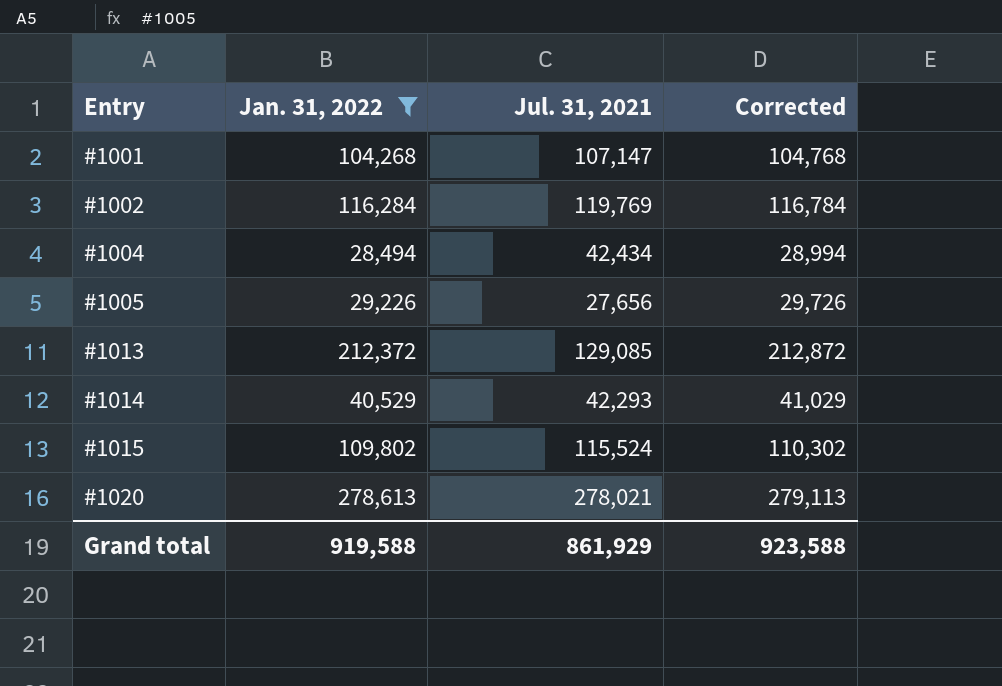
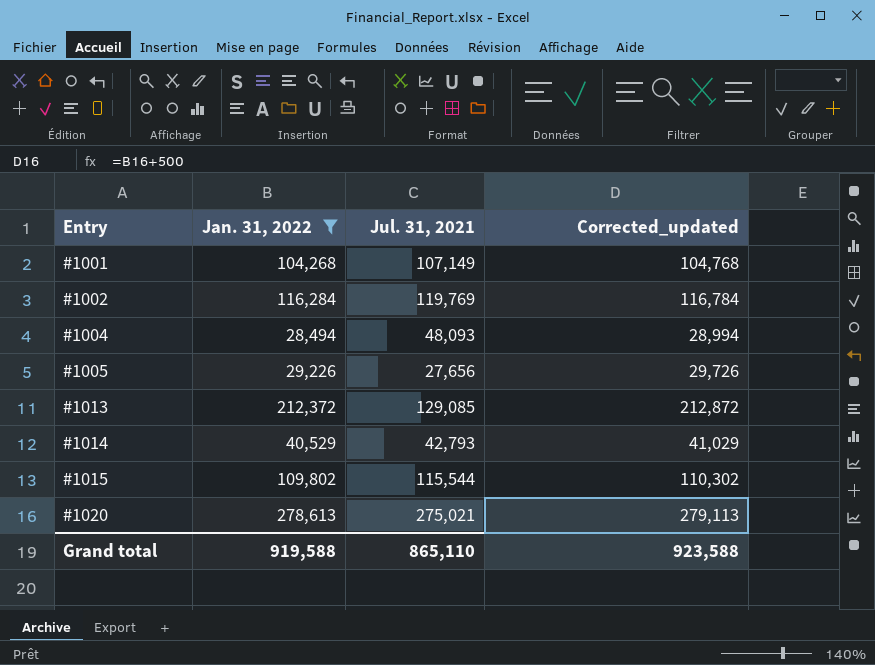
column name: Corrected -> Corrected_updated
#1001 | Jul. 31, 2021: 107,147 -> 107,149
#1004 | Jul. 31, 2021: 42,434 -> 48,093
#1014 | Jul. 31, 2021: 42,293 -> 42,793
#1015 | Jul. 31, 2021: 115,524 -> 115,544
#1020 | Jul. 31, 2021: 278,021 -> 275,021
Grand total | Jul. 31, 2021: 861,929 -> 865,110

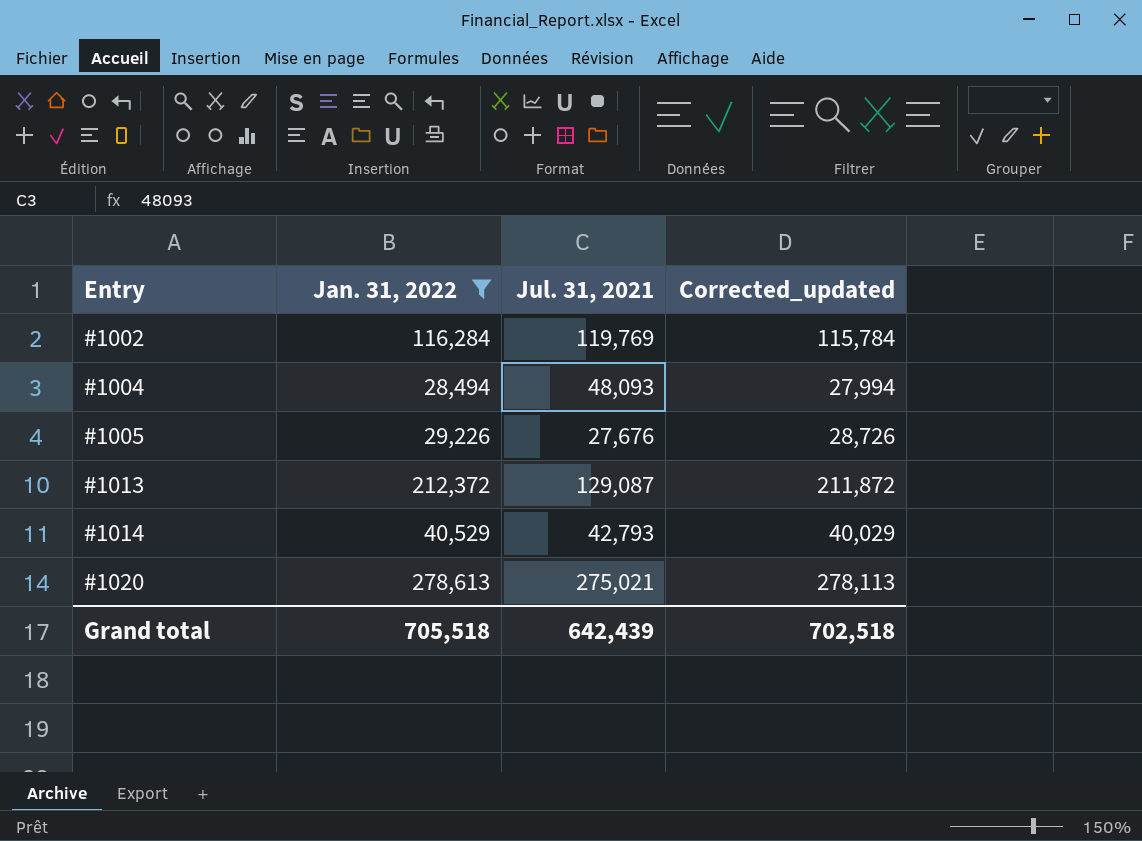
column Corrected_updated | formula: [Jan. 31, 2022] + 500 -> [Jan. 31, 2022] - 500
row #1001: 104,268 | 107,149 | 104,768 -> none
row #1015: 109,802 | 115,544 | 110,302 -> none
#1005 | Jul. 31, 2021: 27,656 -> 27,676
#1013 | Jul. 31, 2021: 129,085 -> 129,087
Grand total | Jan. 31, 2022: 919,588 -> 705,518
Grand total | Jul. 31, 2021: 865,110 -> 642,439
Grand total | Corrected_updated: 923,588 -> 702,518

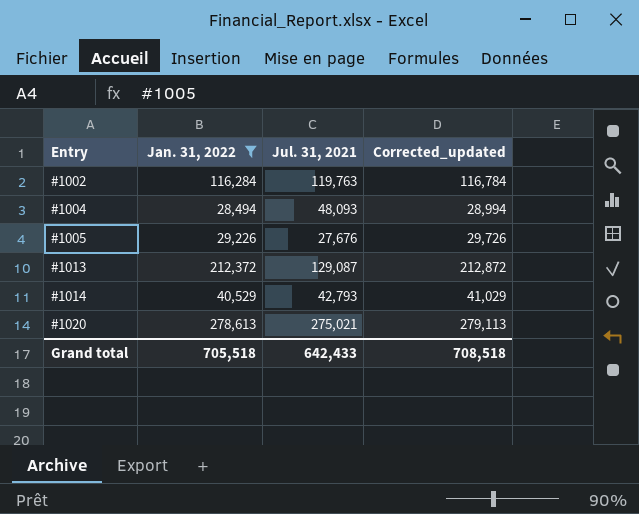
column Corrected_updated | formula: [Jan. 31, 2022] - 500 -> [Jan. 31, 2022] + 500
#1002 | Jul. 31, 2021: 119,769 -> 119,763
Grand total | Jul. 31, 2021: 642,439 -> 642,433
Grand total | Corrected_updated: 702,518 -> 708,518

